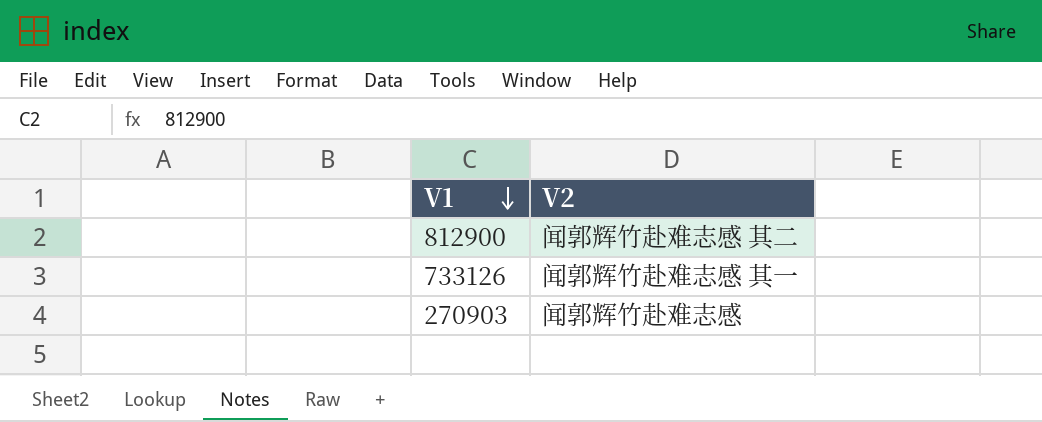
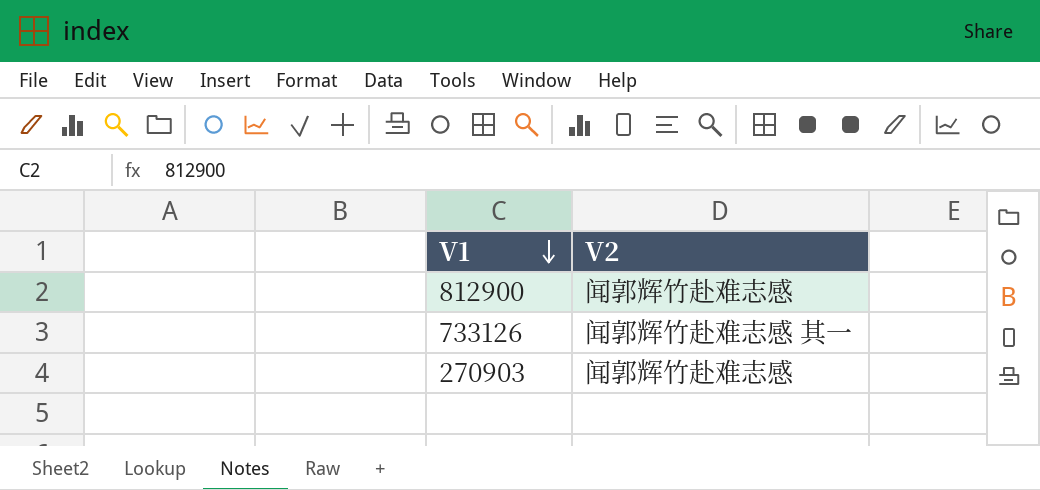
812900 | V2: 闻郭辉竹赴难志感 其二 -> 闻郭辉竹赴难志感

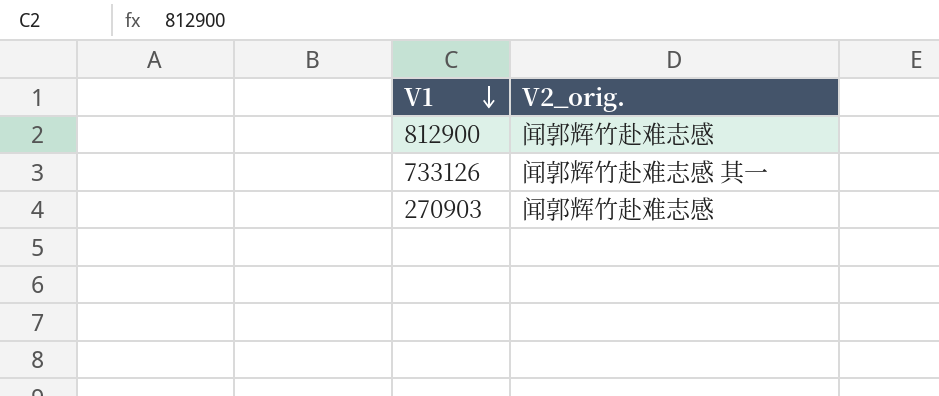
column name: V2 -> V2_orig.

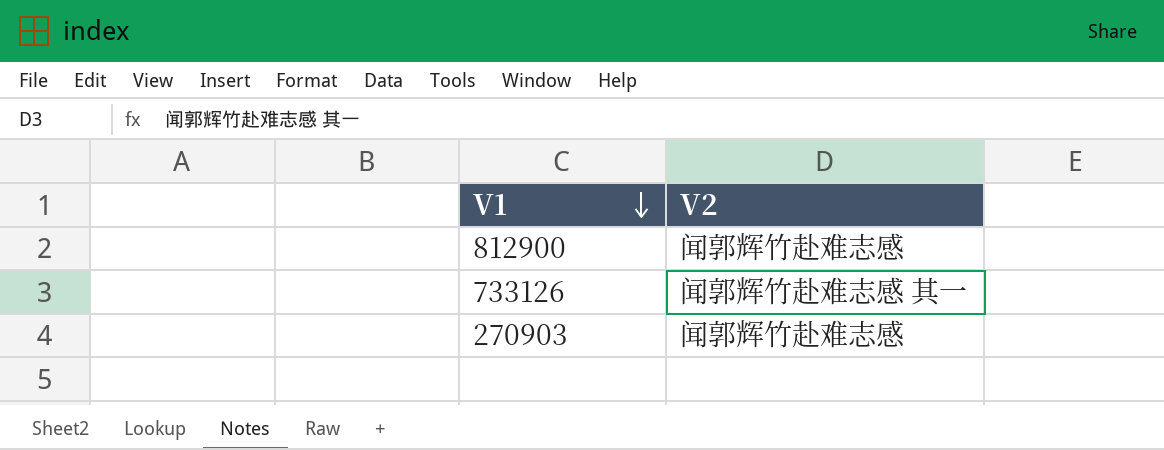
column name: V2_orig. -> V2

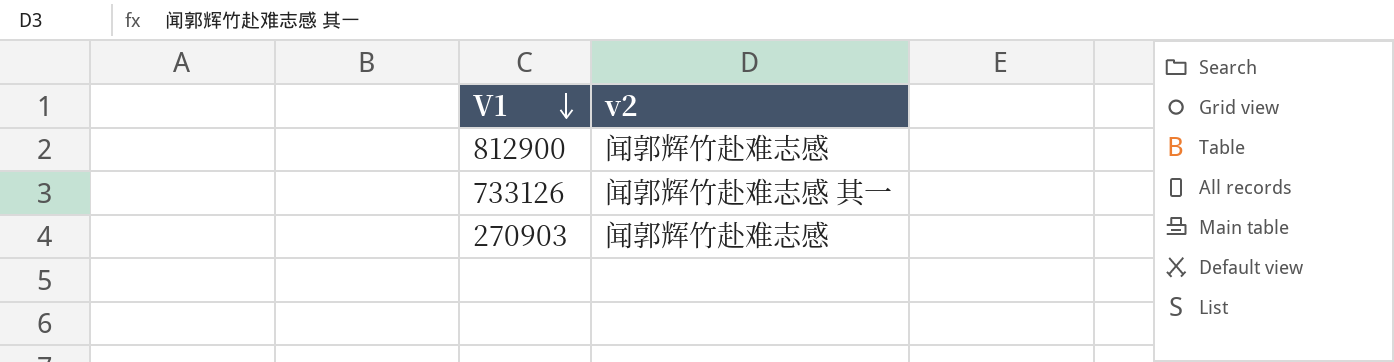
column name: V2 -> v2

